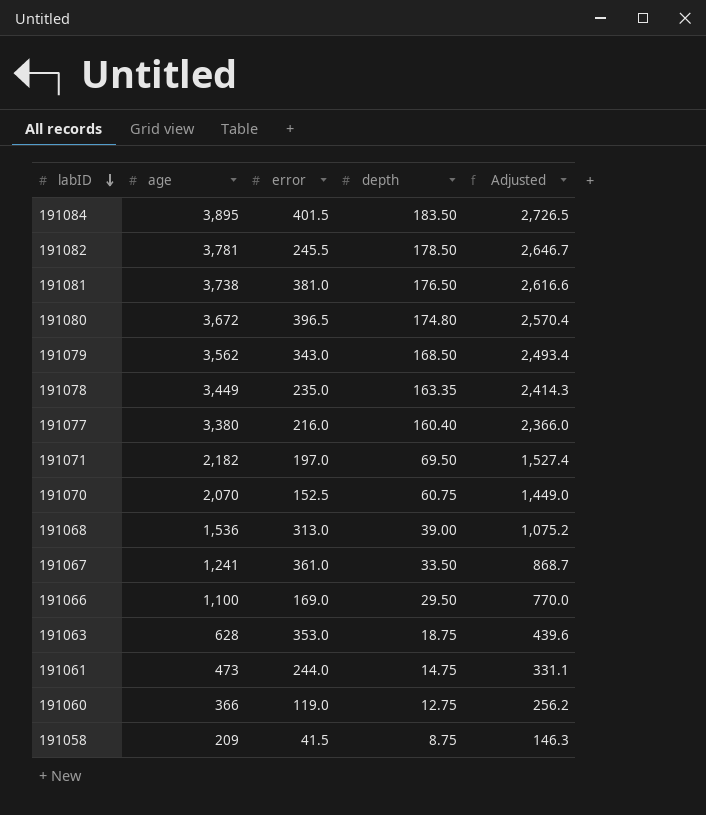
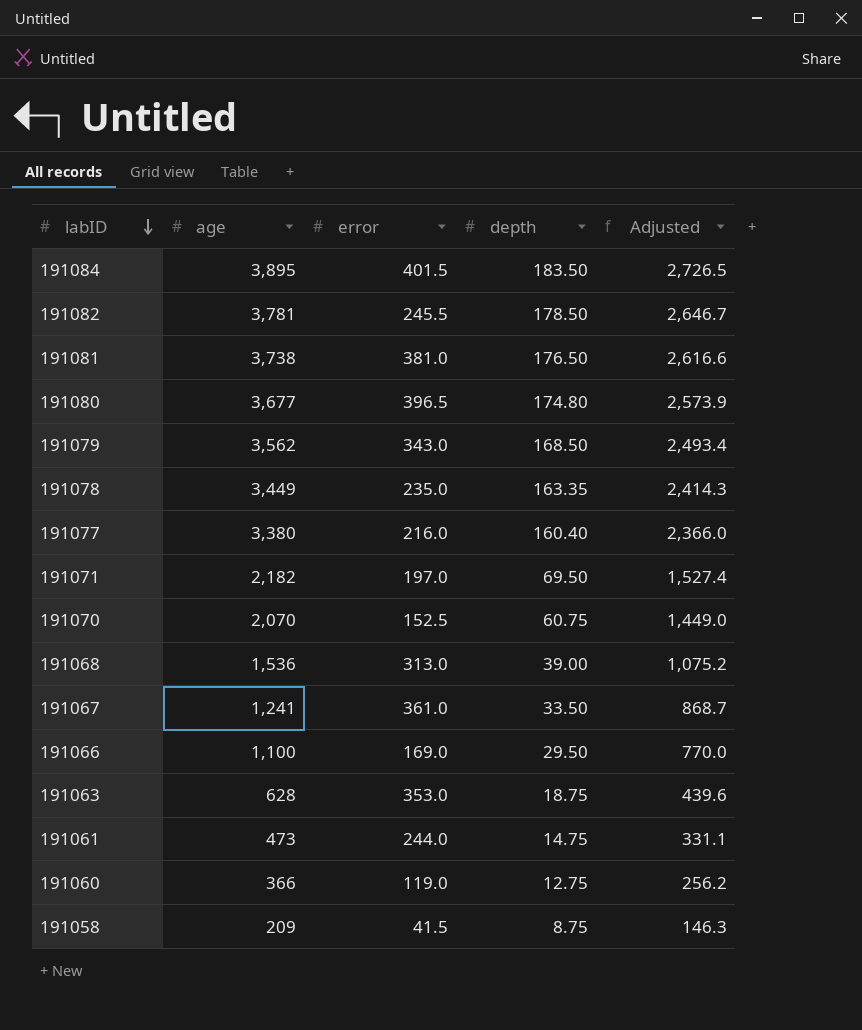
191080 | age: 3,672 -> 3,677
191080 | Adjusted: 2,570.4 -> 2,573.9

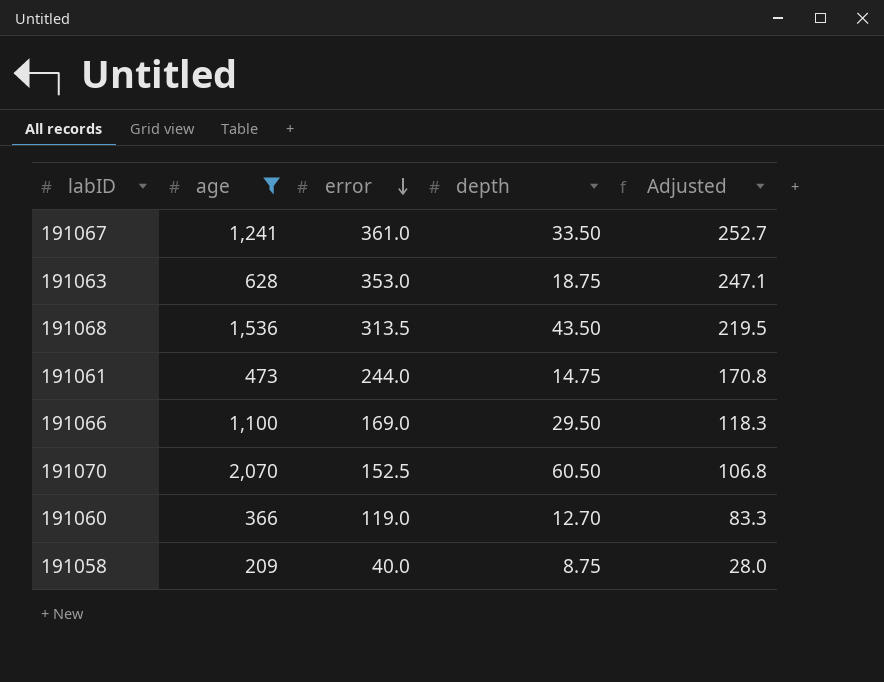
filter: none -> age <= 2,070
row order: labID descending -> error descending
column Adjusted | formula: [age] * 0.7 -> [error] * 0.7
191068 | error: 313.0 -> 313.5
191068 | depth: 39.00 -> 43.50
191070 | depth: 60.75 -> 60.50
191060 | depth: 12.75 -> 12.70
191058 | error: 41.5 -> 40.0

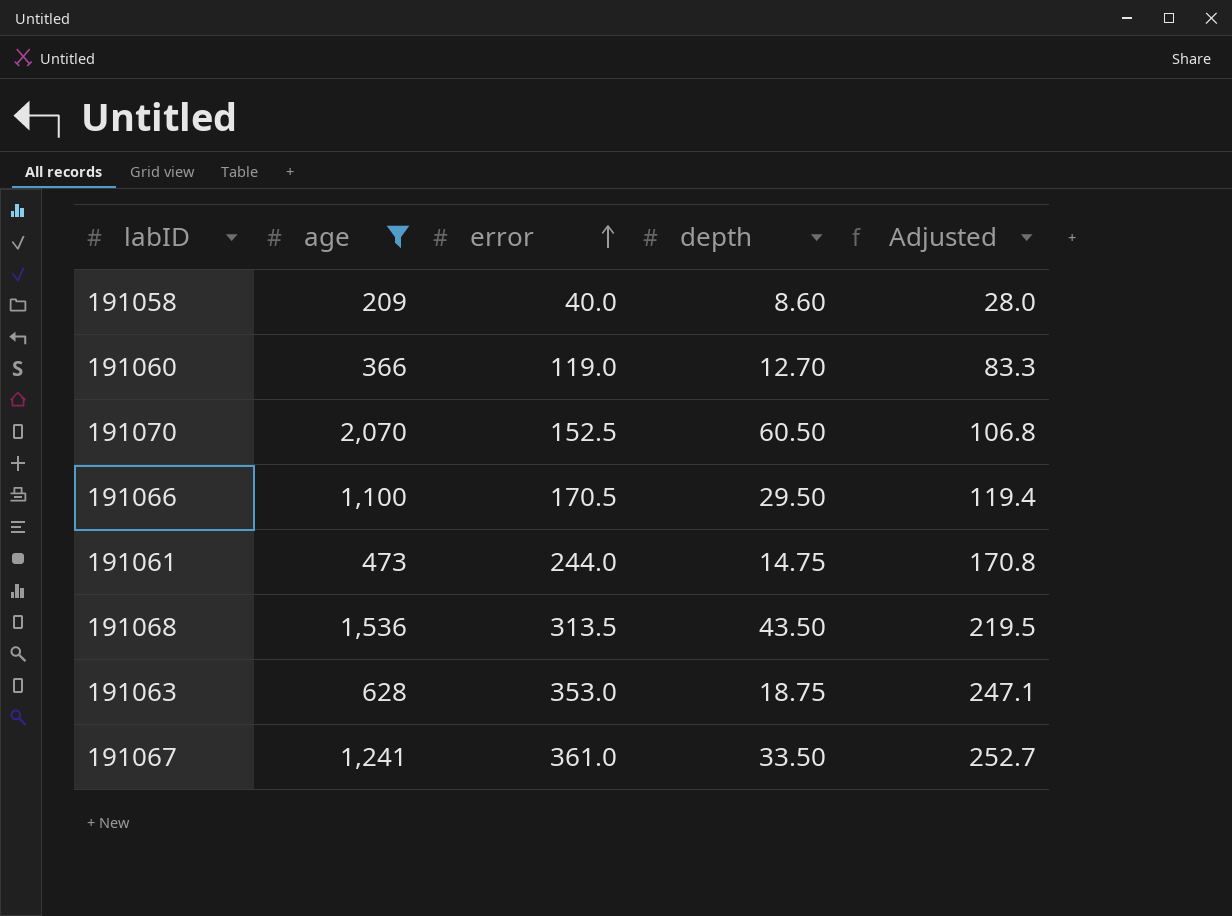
row order: error descending -> error ascending
191058 | depth: 8.75 -> 8.60
191066 | error: 169.0 -> 170.5
191066 | Adjusted: 118.3 -> 119.4

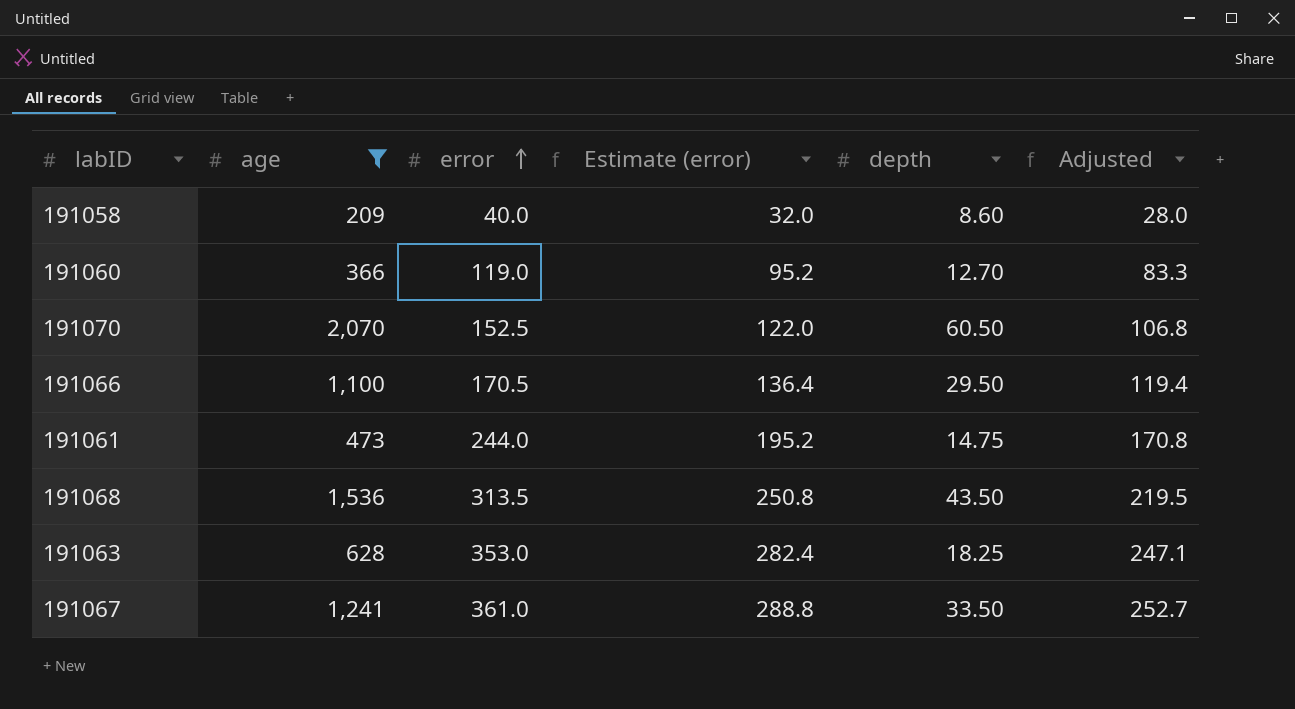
column Estimate (error) | formula: none -> [error] * 0.8
191063 | depth: 18.75 -> 18.25

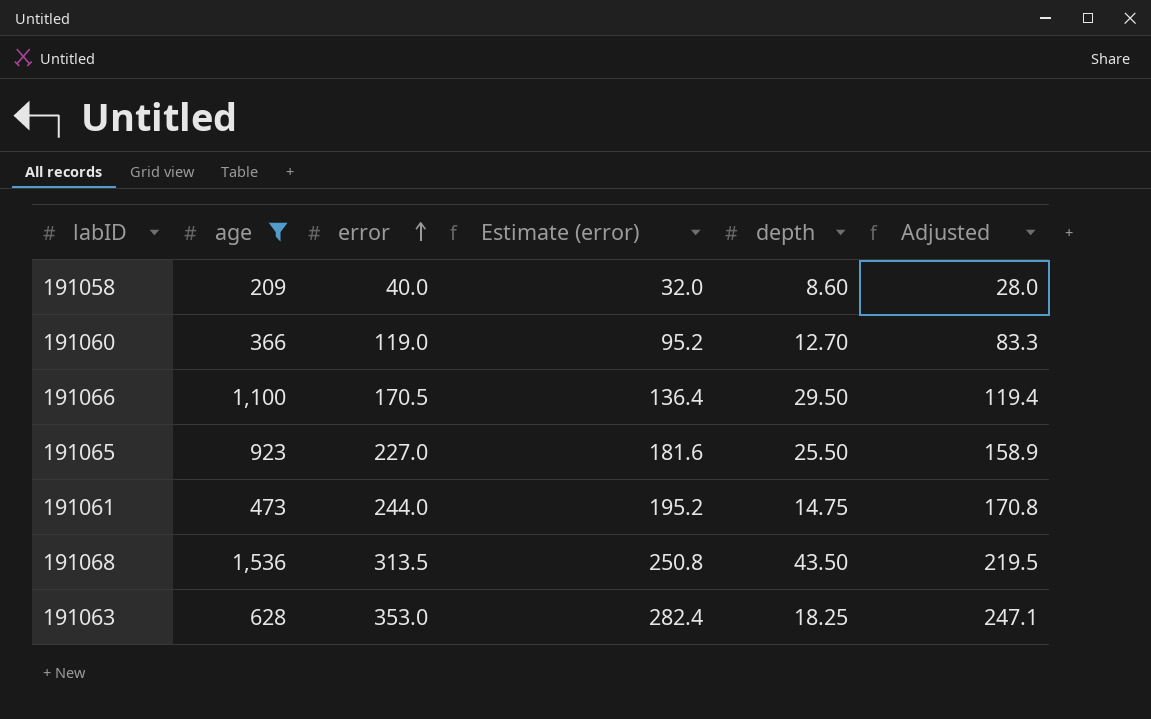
row 191070: 2,070 | 152.5 | 122.0 | 60.50 | 106.8 -> none
row 191067: 1,241 | 361.0 | 288.8 | 33.50 | 252.7 -> none
row 191065: none -> 923 | 227.0 | 181.6 | 25.50 | 158.9

